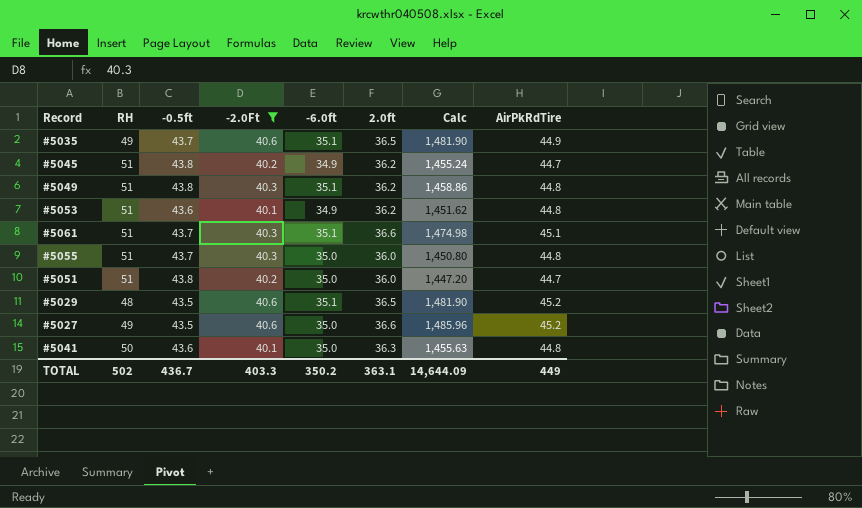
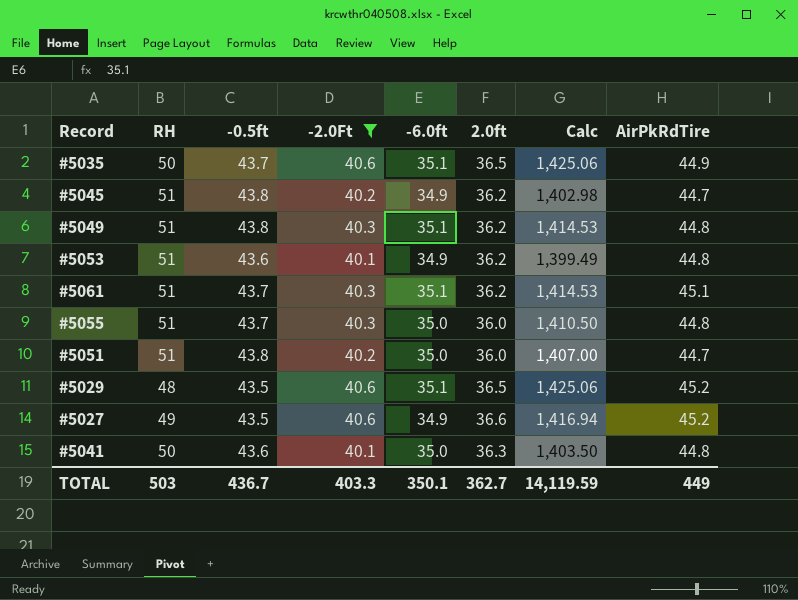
column Calc | formula: [-2.0Ft] * [2.0ft] -> [-2.0Ft] * [-6.0ft]
#5035 | RH: 49 -> 50
#5061 | 2.0ft: 36.6 -> 36.2
#5027 | -6.0ft: 35.0 -> 34.9
TOTAL | RH: 502 -> 503
TOTAL | -6.0ft: 350.2 -> 350.1
TOTAL | 2.0ft: 363.1 -> 362.7
TOTAL | Calc: 14,644.09 -> 14,119.59

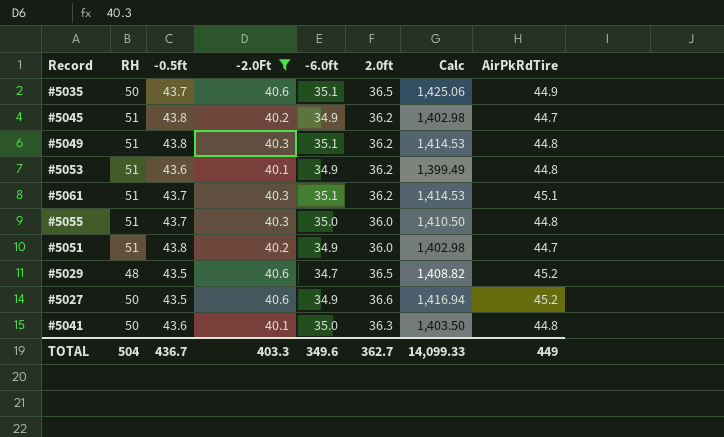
#5051 | -6.0ft: 35.0 -> 34.9
#5051 | Calc: 1,407.00 -> 1,402.98
#5029 | -6.0ft: 35.1 -> 34.7
#5029 | Calc: 1,425.06 -> 1,408.82
#5027 | RH: 49 -> 50
TOTAL | RH: 503 -> 504
TOTAL | -6.0ft: 350.1 -> 349.6
TOTAL | Calc: 14,119.59 -> 14,099.33

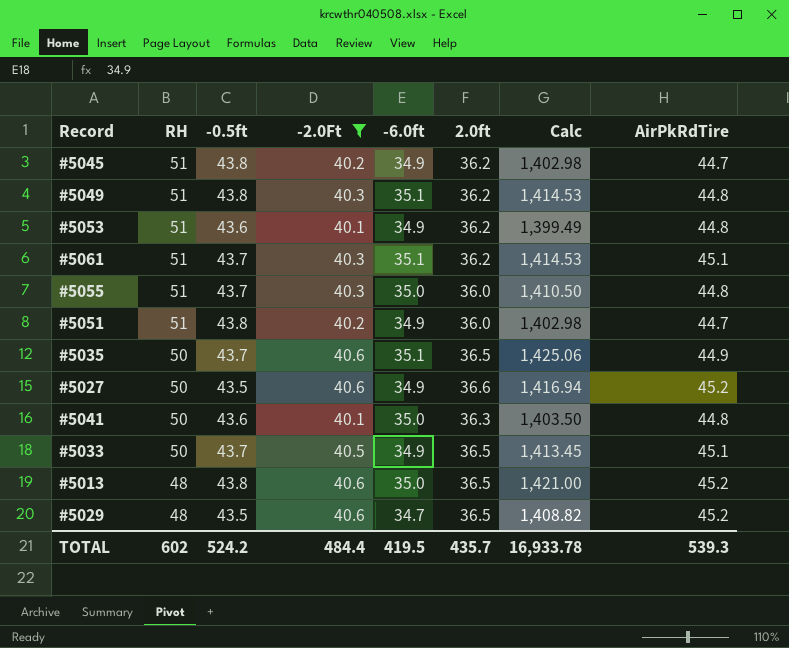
row order: none -> RH descending
row #5033: none -> 50 | 43.7 | 40.5 | 34.9 | 36.5 | 1,413.45 | 45.1
row #5013: none -> 48 | 43.8 | 40.6 | 35.0 | 36.5 | 1,421.00 | 45.2
TOTAL | RH: 504 -> 602
TOTAL | -0.5ft: 436.7 -> 524.2
TOTAL | -2.0Ft: 403.3 -> 484.4
TOTAL | -6.0ft: 349.6 -> 419.5
TOTAL | 2.0ft: 362.7 -> 435.7
TOTAL | Calc: 14,099.33 -> 16,933.78
TOTAL | AirPkRdTire: 449 -> 539.3

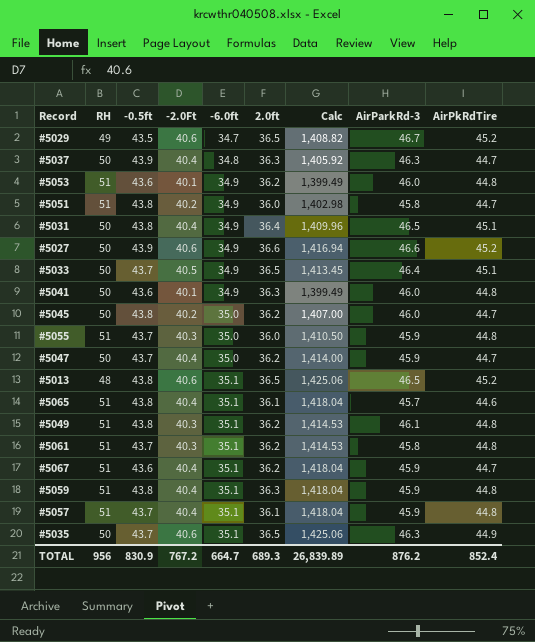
filter: -2.0Ft != 40.4 -> none
row order: RH descending -> -6.0ft ascending
column AirParkRd-3 | position: none -> 8
#5029 | RH: 48 -> 49
#5027 | -0.5ft: 43.5 -> 43.9
#5041 | -6.0ft: 35.0 -> 34.9
#5041 | Calc: 1,403.50 -> 1,399.49
#5045 | RH: 51 -> 50
#5045 | -6.0ft: 34.9 -> 35.0
#5045 | Calc: 1,402.98 -> 1,407.00
#5013 | -6.0ft: 35.0 -> 35.1
#5013 | Calc: 1,421.00 -> 1,425.06
#5061 | AirPkRdTire: 45.1 -> 44.8
TOTAL | RH: 602 -> 956
TOTAL | -0.5ft: 524.2 -> 830.9
TOTAL | -2.0Ft: 484.4 -> 767.2
TOTAL | -6.0ft: 419.5 -> 664.7
TOTAL | 2.0ft: 435.7 -> 689.3
TOTAL | Calc: 16,933.78 -> 26,839.89
TOTAL | AirPkRdTire: 539.3 -> 852.4

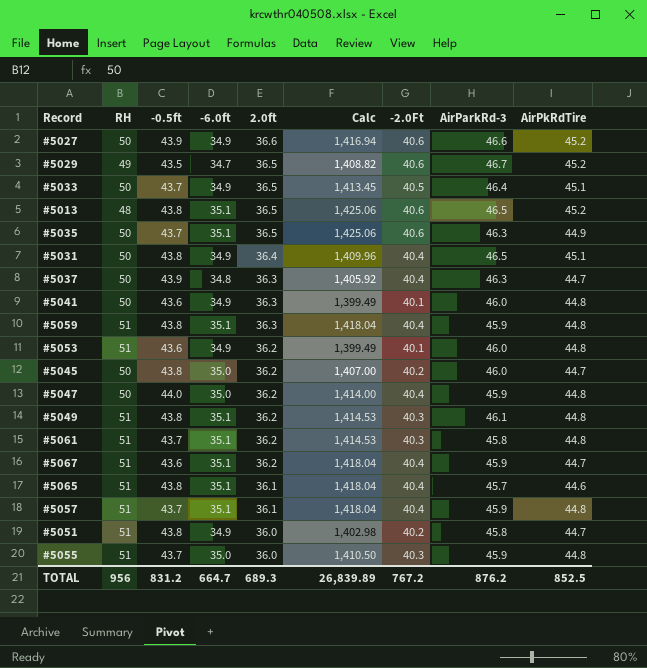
row order: -6.0ft ascending -> 2.0ft descending
column -2.0Ft | position: 4 -> 7
#5047 | -0.5ft: 43.7 -> 44.0
#5047 | AirPkRdTire: 44.7 -> 44.8
TOTAL | -0.5ft: 830.9 -> 831.2
TOTAL | AirPkRdTire: 852.4 -> 852.5

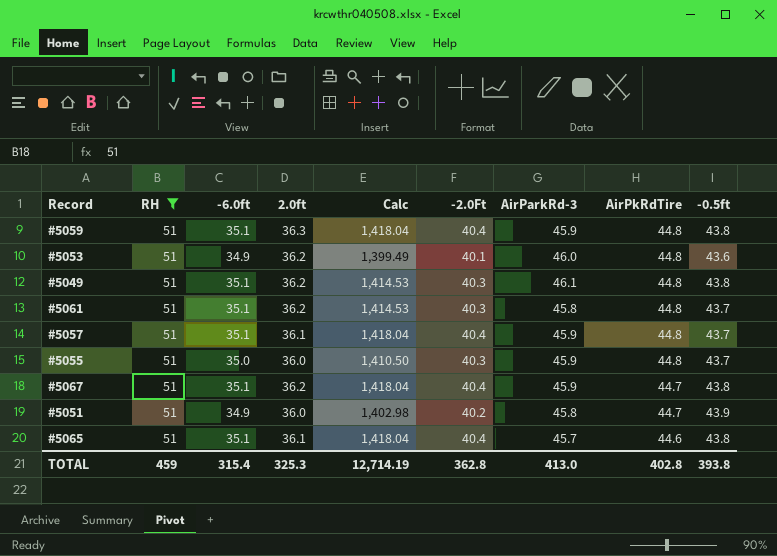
filter: none -> RH = 51
row order: 2.0ft descending -> AirPkRdTire descending
column -0.5ft | position: 3 -> 9
#5067 | -0.5ft: 43.6 -> 43.8
#5051 | -0.5ft: 43.8 -> 43.9
TOTAL | RH: 956 -> 459
TOTAL | -6.0ft: 664.7 -> 315.4
TOTAL | 2.0ft: 689.3 -> 325.3
TOTAL | Calc: 26,839.89 -> 12,714.19
TOTAL | -2.0Ft: 767.2 -> 362.8
TOTAL | AirParkRd-3: 876.2 -> 413.0
TOTAL | AirPkRdTire: 852.5 -> 402.8
TOTAL | -0.5ft: 831.2 -> 393.8

